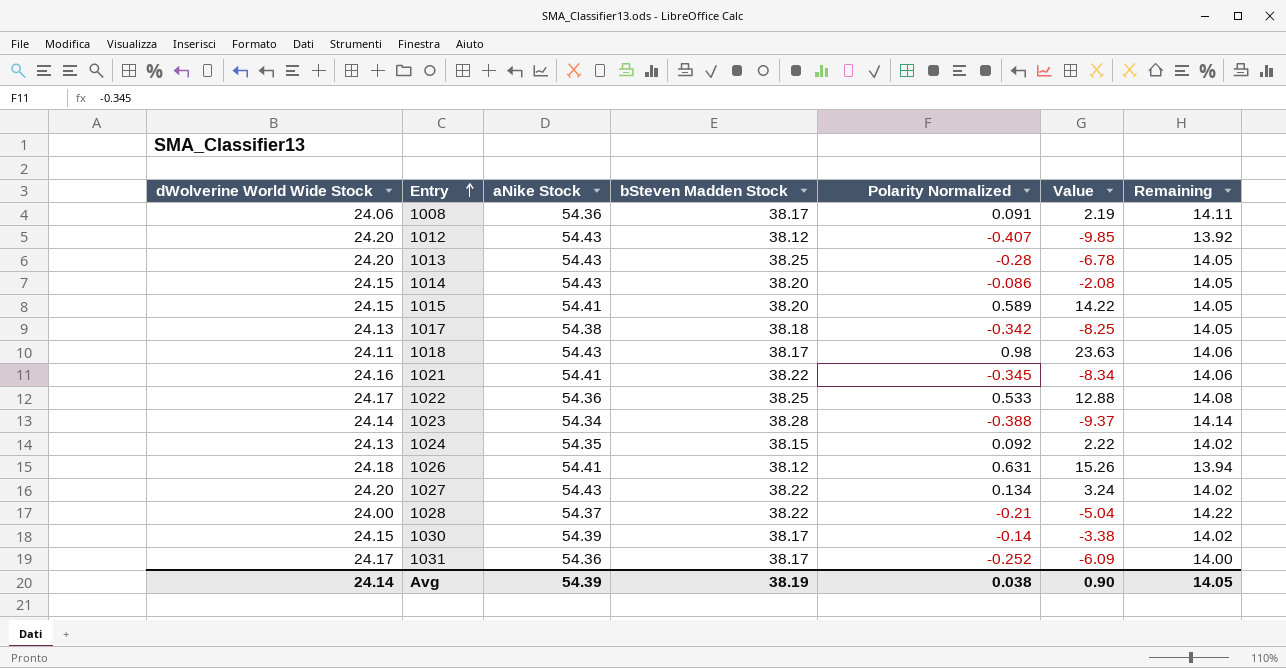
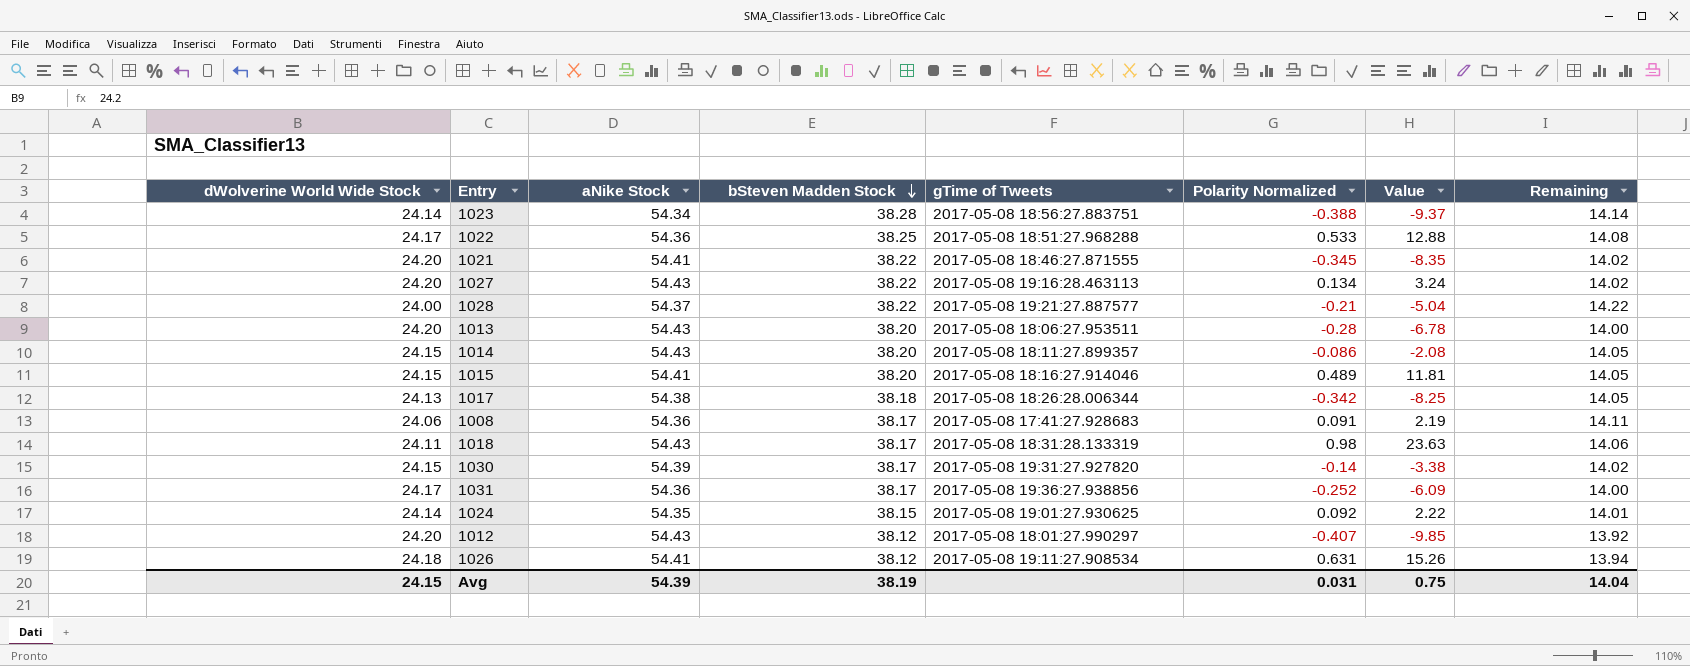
row order: Entry ascending -> bSteven Madden Stock descending
column gTime of Tweets | position: none -> 5
1021 | dWolverine World Wide Stock: 24.16 -> 24.20
1021 | Value: -8.34 -> -8.35
1021 | Remaining: 14.06 -> 14.02
1013 | bSteven Madden Stock: 38.25 -> 38.20
1013 | Remaining: 14.05 -> 14.00
1015 | Polarity Normalized: 0.589 -> 0.489
1015 | Value: 14.22 -> 11.81
1024 | dWolverine World Wide Stock: 24.13 -> 24.14
1024 | Remaining: 14.02 -> 14.01
Avg | dWolverine World Wide Stock: 24.14 -> 24.15
Avg | Polarity Normalized: 0.038 -> 0.031
Avg | Value: 0.90 -> 0.75
Avg | Remaining: 14.05 -> 14.04

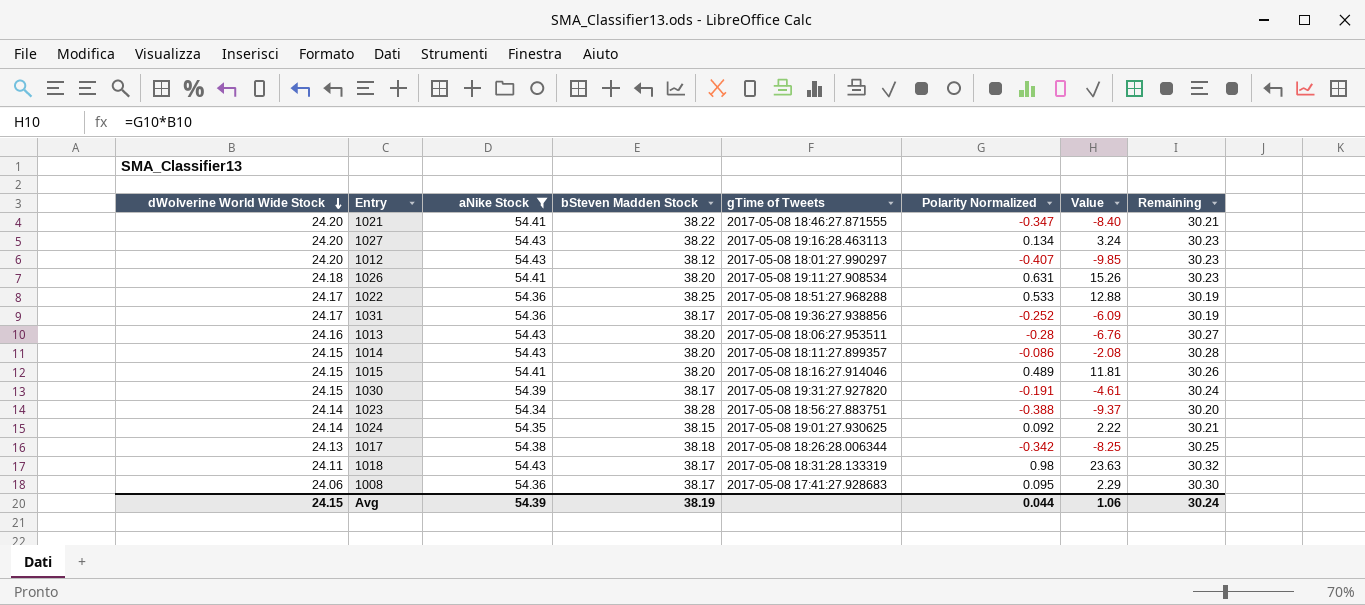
filter: none -> aNike Stock != 54.37
row order: bSteven Madden Stock descending -> dWolverine World Wide Stock descending
column Remaining | formula: [bSteven Madden Stock] - [dWolverine World Wide Stock] -> [aNike Stock] - [dWolverine World Wide Stock]
1021 | Polarity Normalized: -0.345 -> -0.347
1021 | Value: -8.35 -> -8.40
1026 | bSteven Madden Stock: 38.12 -> 38.20
1013 | dWolverine World Wide Stock: 24.20 -> 24.16
1013 | Value: -6.78 -> -6.76
1030 | Polarity Normalized: -0.14 -> -0.191
1030 | Value: -3.38 -> -4.61
1008 | Polarity Normalized: 0.091 -> 0.095
1008 | Value: 2.19 -> 2.29
Avg | Polarity Normalized: 0.031 -> 0.044
Avg | Value: 0.75 -> 1.06
Avg | Remaining: 14.04 -> 30.24

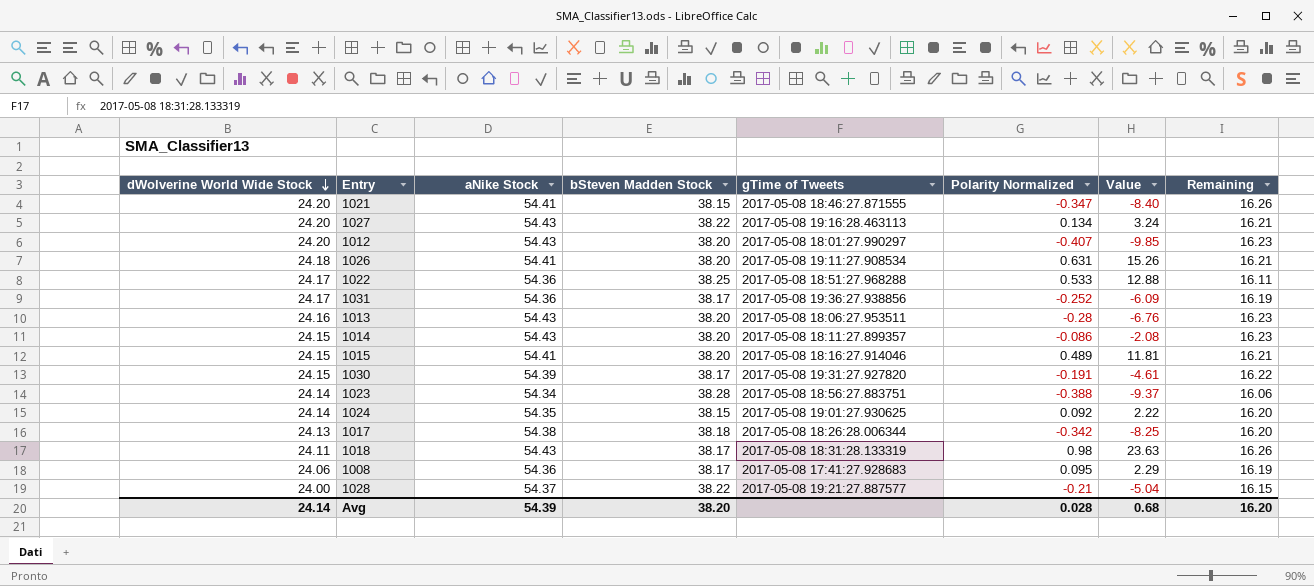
filter: aNike Stock != 54.37 -> none
column Remaining | formula: [aNike Stock] - [dWolverine World Wide Stock] -> [aNike Stock] - [bSteven Madden Stock]
1021 | bSteven Madden Stock: 38.22 -> 38.15
1012 | bSteven Madden Stock: 38.12 -> 38.20
Avg | dWolverine World Wide Stock: 24.15 -> 24.14
Avg | bSteven Madden Stock: 38.19 -> 38.20
Avg | Polarity Normalized: 0.044 -> 0.028
Avg | Value: 1.06 -> 0.68
Avg | Remaining: 30.24 -> 16.20

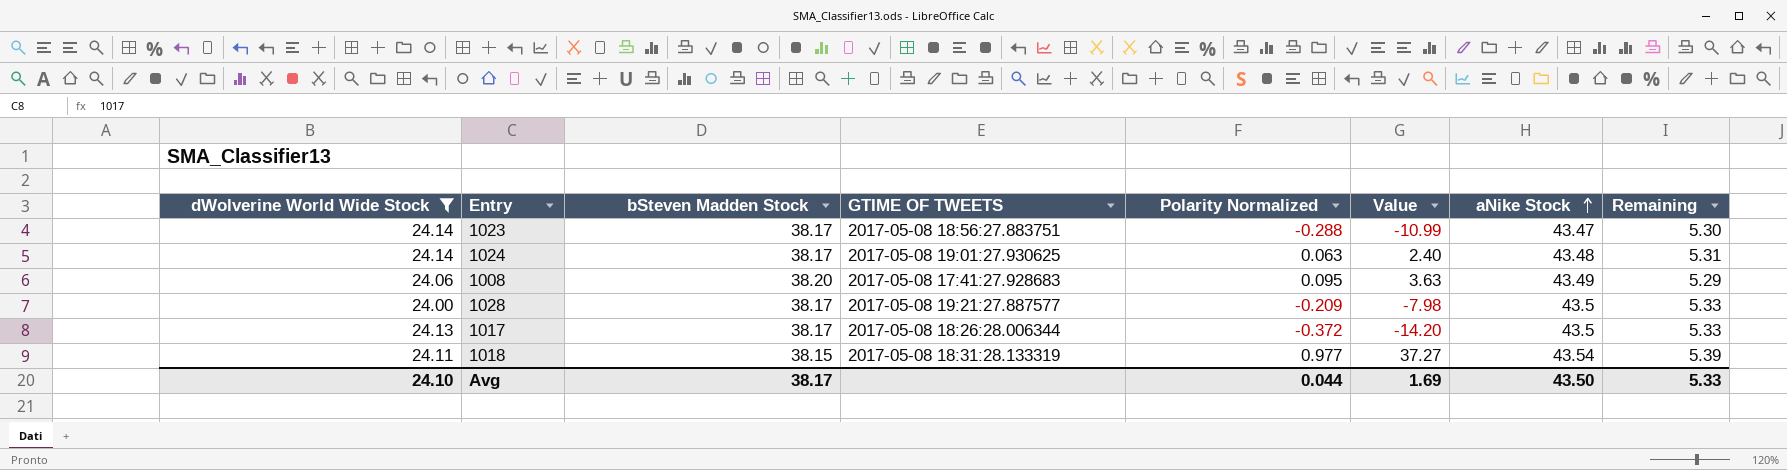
filter: none -> dWolverine World Wide Stock <= 24.14
row order: dWolverine World Wide Stock descending -> aNike Stock ascending
column name: gTime of Tweets -> GTIME OF TWEETS
column Value | formula: [dWolverine World Wide Stock] * [Polarity Normalized] -> [bSteven Madden Stock] * [Polarity Normalized]
column aNike Stock | position: 3 -> 7
1023 | bSteven Madden Stock: 38.28 -> 38.17
1023 | Polarity Normalized: -0.388 -> -0.288
1023 | aNike Stock: 54.34 -> 43.47
1023 | Remaining: 16.06 -> 5.30
1024 | bSteven Madden Stock: 38.15 -> 38.17
1024 | Polarity Normalized: 0.092 -> 0.063
1024 | aNike Stock: 54.35 -> 43.48
1024 | Remaining: 16.20 -> 5.31
1008 | bSteven Madden Stock: 38.17 -> 38.20
1008 | aNike Stock: 54.36 -> 43.49
1008 | Remaining: 16.19 -> 5.29
1028 | bSteven Madden Stock: 38.22 -> 38.17
1028 | Polarity Normalized: -0.21 -> -0.209
1028 | aNike Stock: 54.37 -> 43.5
1028 | Remaining: 16.15 -> 5.33
1017 | bSteven Madden Stock: 38.18 -> 38.17
1017 | Polarity Normalized: -0.342 -> -0.372
1017 | aNike Stock: 54.38 -> 43.5
1017 | Remaining: 16.20 -> 5.33
1018 | bSteven Madden Stock: 38.17 -> 38.15
1018 | Polarity Normalized: 0.98 -> 0.977
1018 | aNike Stock: 54.43 -> 43.54
1018 | Remaining: 16.26 -> 5.39
Avg | dWolverine World Wide Stock: 24.14 -> 24.10
Avg | bSteven Madden Stock: 38.20 -> 38.17
Avg | Polarity Normalized: 0.028 -> 0.044
Avg | Value: 0.68 -> 1.69
Avg | aNike Stock: 54.39 -> 43.50
Avg | Remaining: 16.20 -> 5.33

